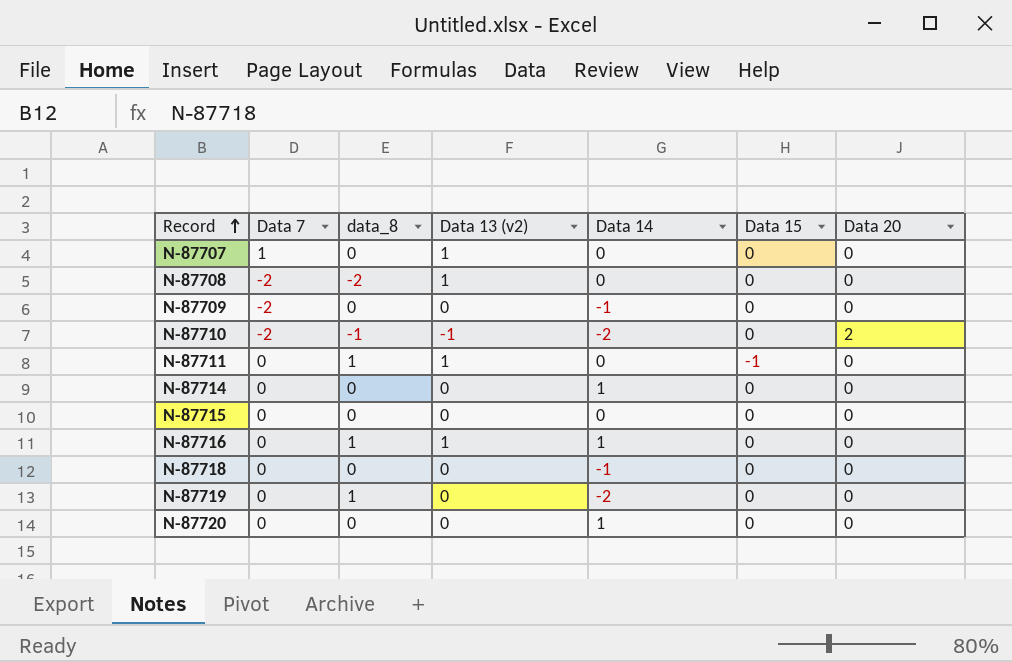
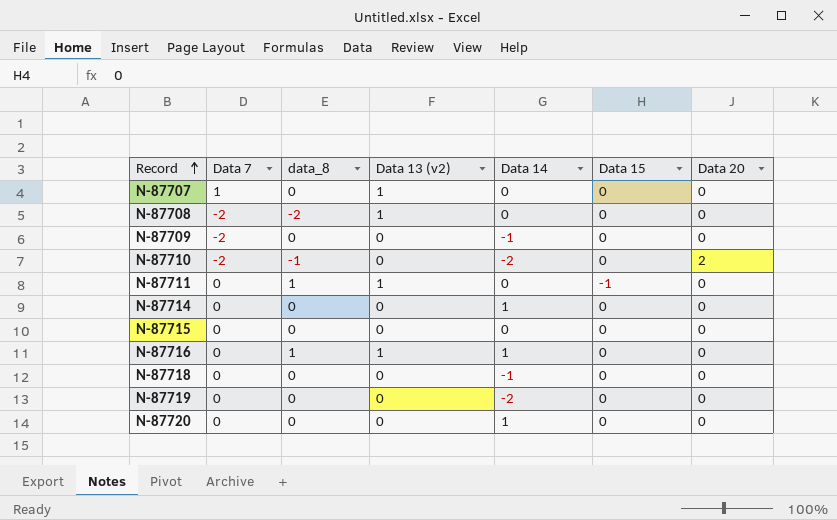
N-87710 | Data 13 (v2): -1 -> 0
N-87719 | data_8: 1 -> 0

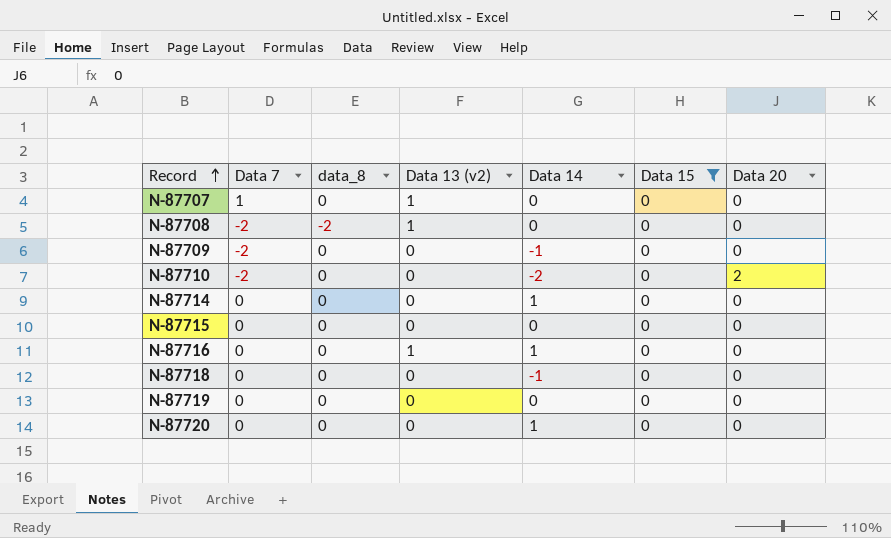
filter: none -> Data 15 = 0
N-87710 | data_8: -1 -> 0
N-87716 | data_8: 1 -> 0
N-87719 | Data 14: -2 -> 0

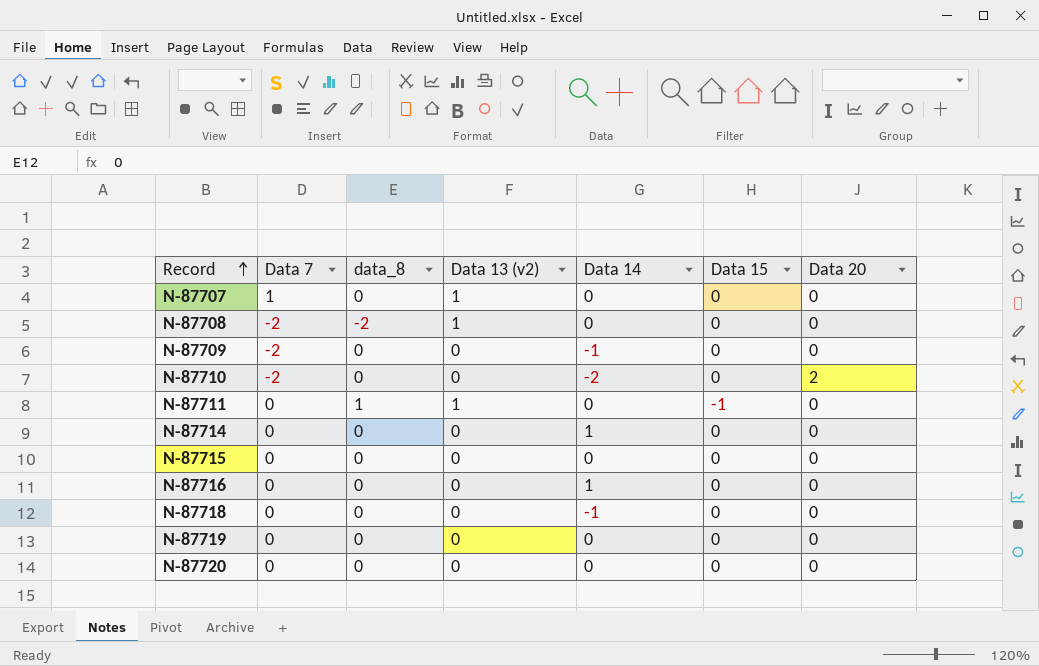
filter: Data 15 = 0 -> none
N-87716 | Data 13 (v2): 1 -> 0
N-87720 | Data 14: 1 -> 0

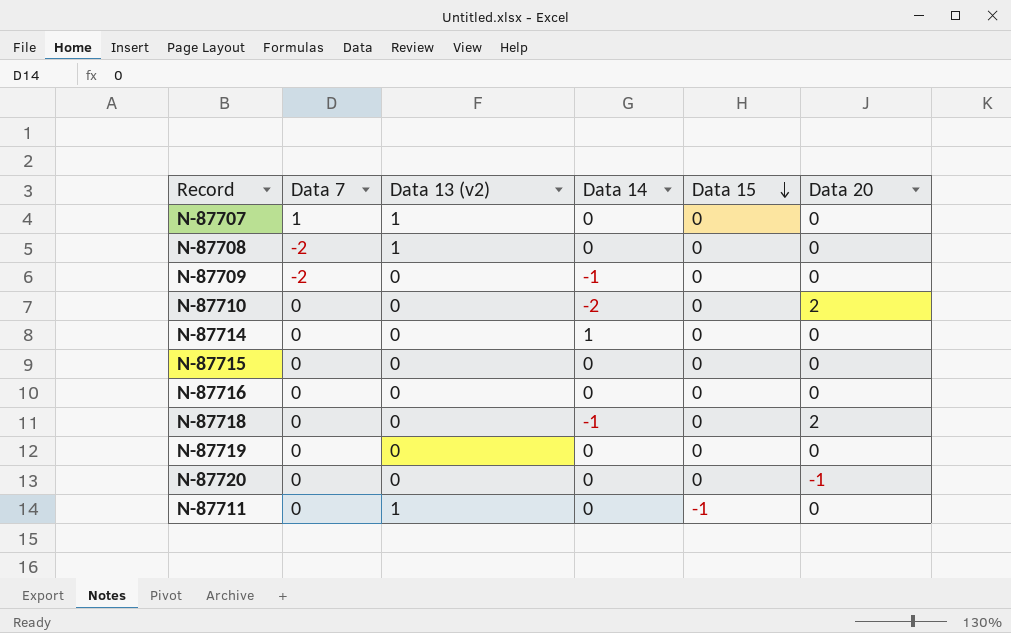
row order: Record ascending -> Data 15 descending
column data_8 | position: 3 -> none
N-87710 | Data 7: -2 -> 0
N-87716 | Data 14: 1 -> 0
N-87718 | Data 20: 0 -> 2
N-87720 | Data 20: 0 -> -1

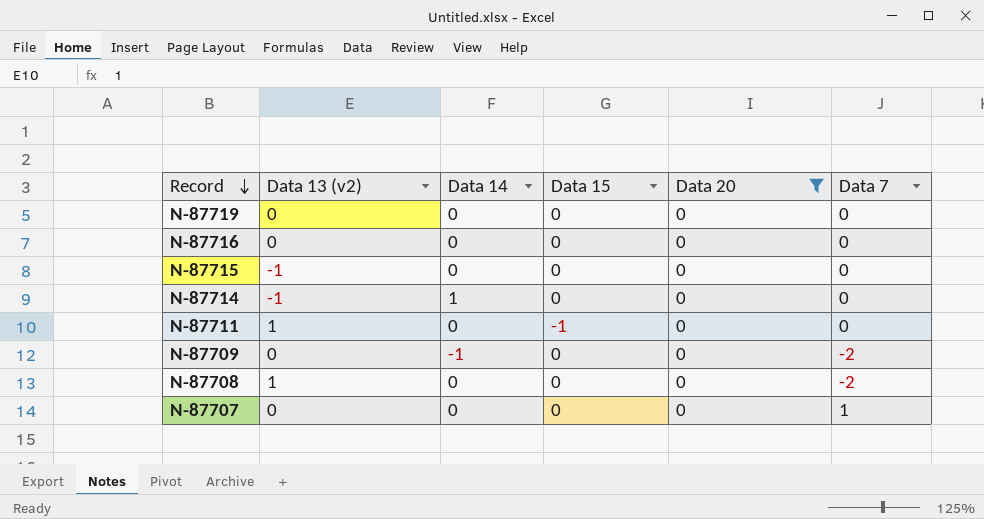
filter: none -> Data 20 = 0
row order: Data 15 descending -> Record descending
column Data 7 | position: 2 -> 6
N-87715 | Data 13 (v2): 0 -> -1
N-87714 | Data 13 (v2): 0 -> -1
N-87707 | Data 13 (v2): 1 -> 0

